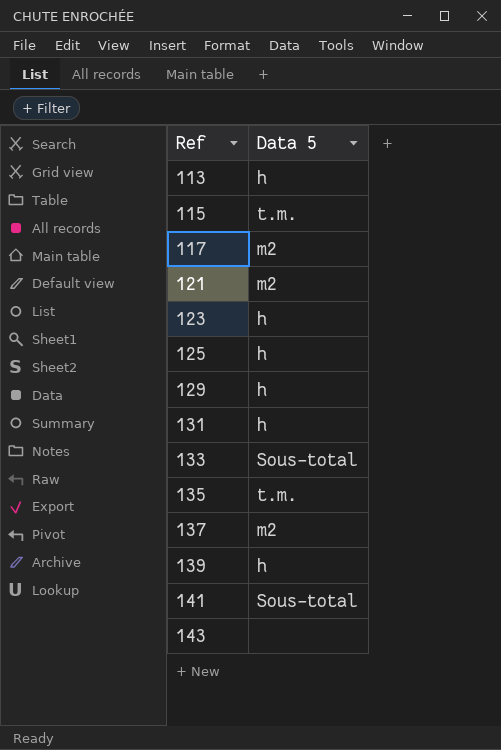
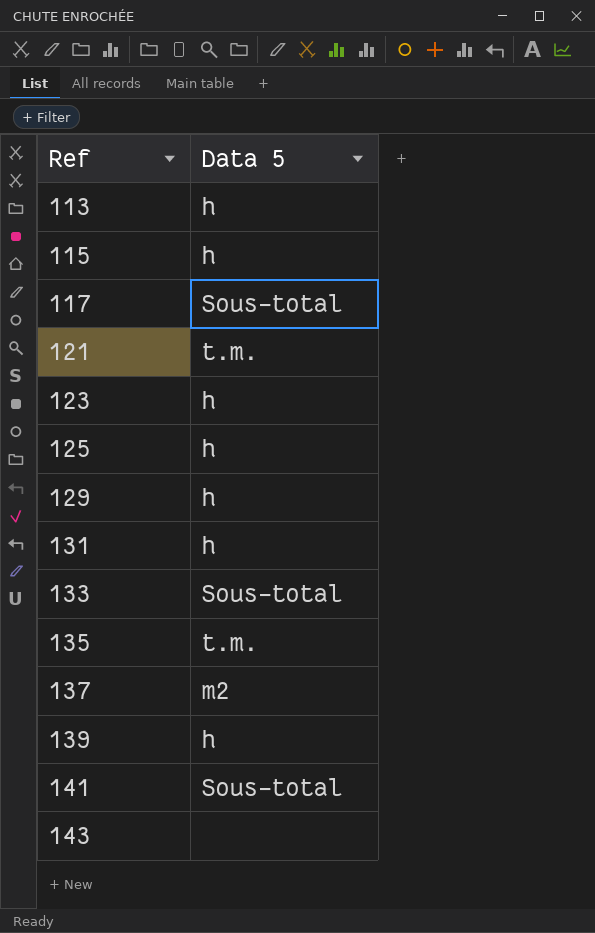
115 | Data 5: t.m. -> h
117 | Data 5: m2 -> Sous-total
121 | Data 5: m2 -> t.m.

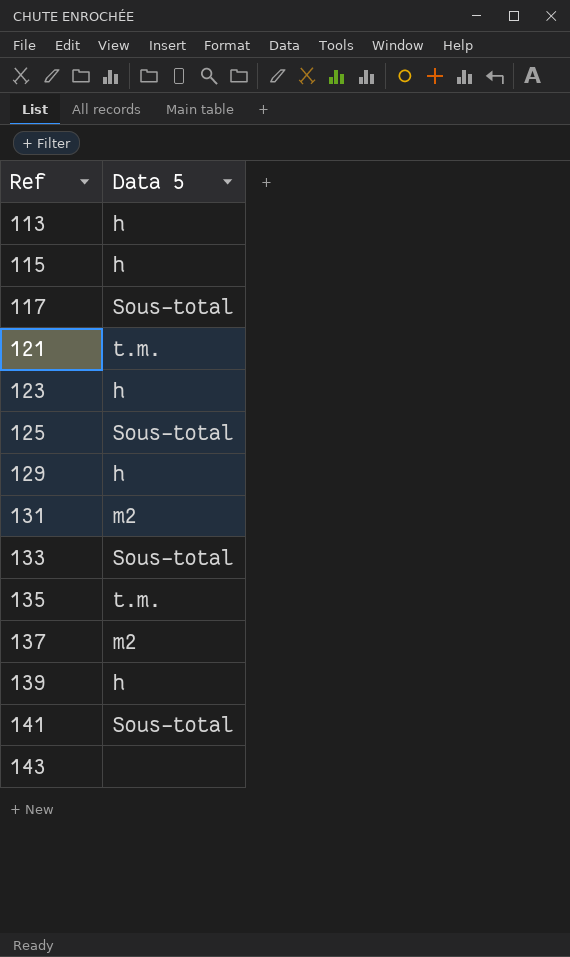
125 | Data 5: h -> Sous-total
131 | Data 5: h -> m2

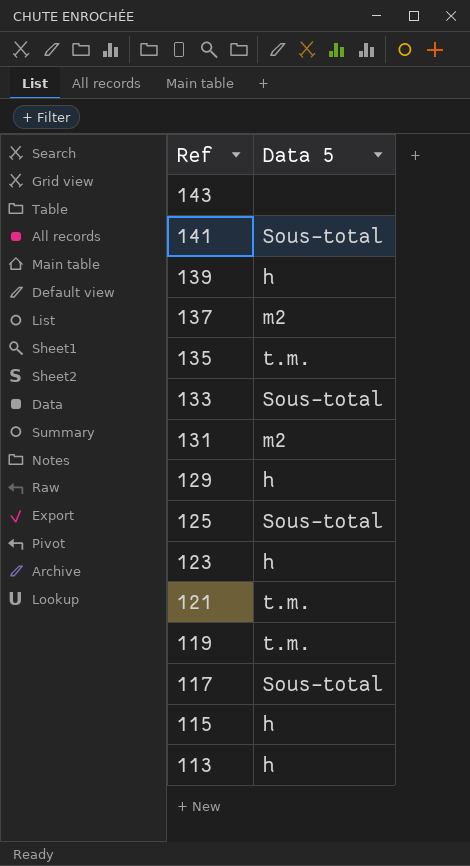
row order: Ref ascending -> Ref descending
row 119: none -> t.m.

